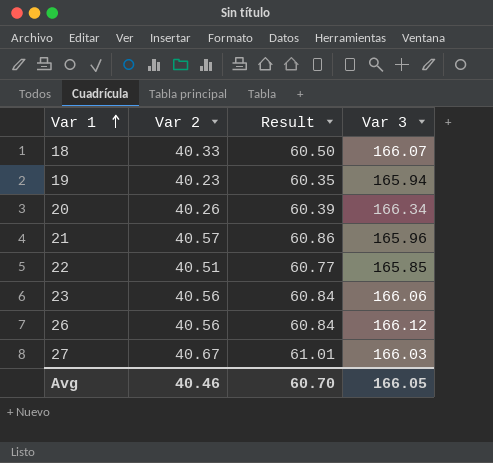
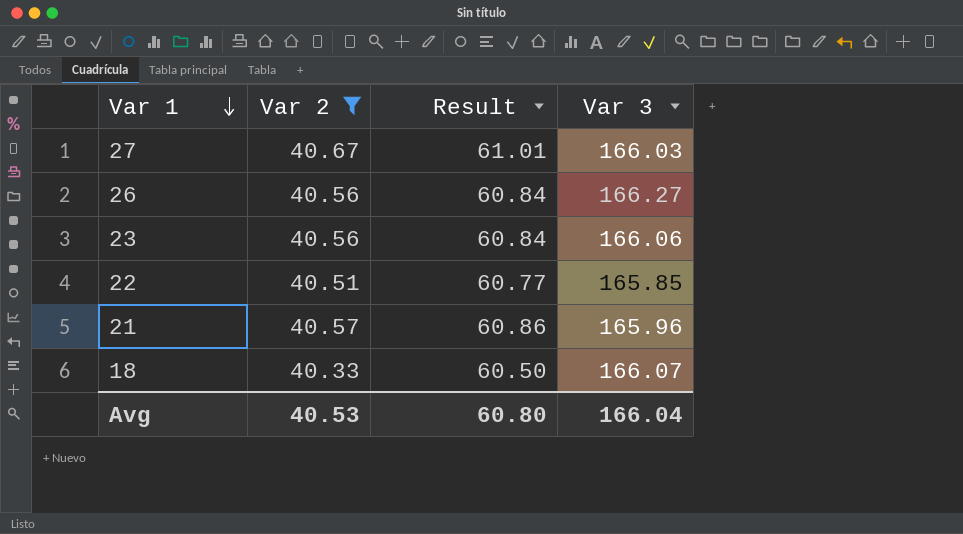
filter: none -> Var 2 >= 40.33
row order: Var 1 ascending -> Var 1 descending
26 | Var 3: 166.12 -> 166.27
Avg | Var 2: 40.46 -> 40.53
Avg | Result: 60.70 -> 60.80
Avg | Var 3: 166.05 -> 166.04

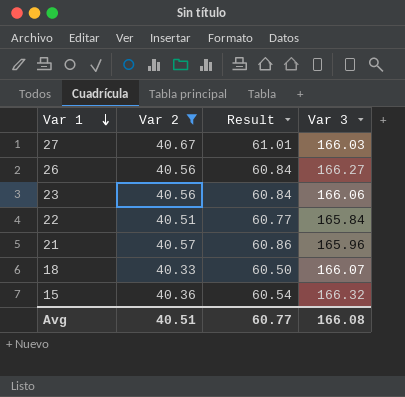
22 | Var 3: 165.85 -> 165.84
row 15: none -> 40.36 | 60.54 | 166.32
Avg | Var 2: 40.53 -> 40.51
Avg | Result: 60.80 -> 60.77
Avg | Var 3: 166.04 -> 166.08

